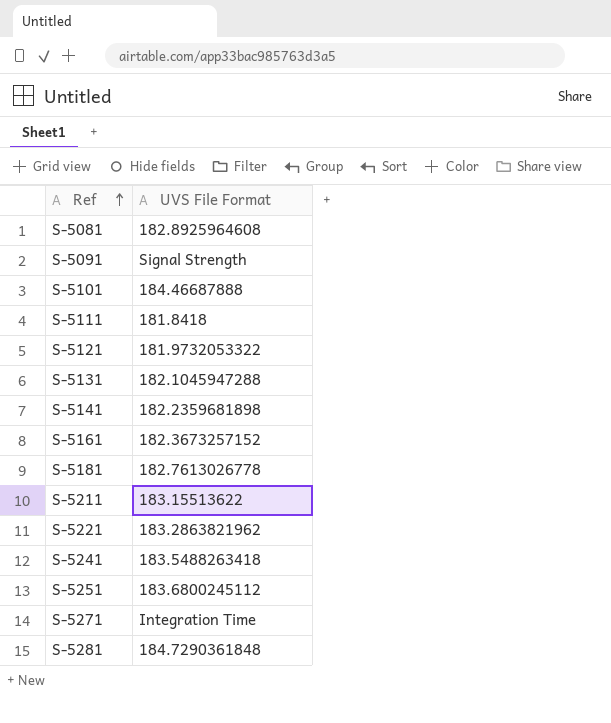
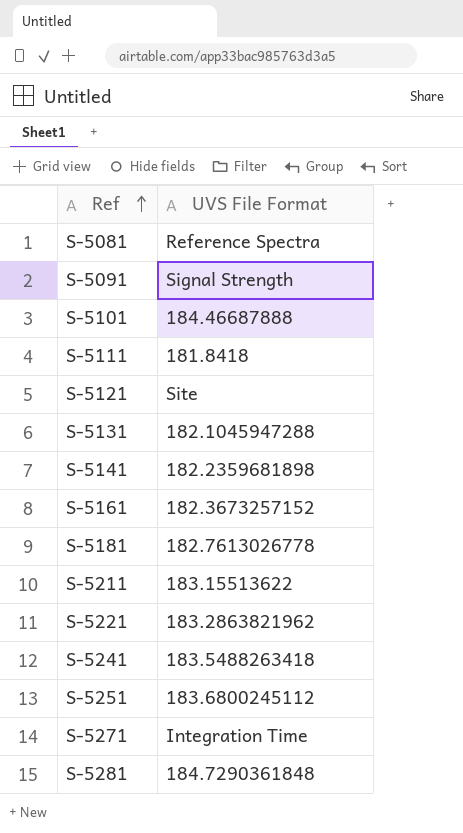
S-5081 | UVS File Format: 182.8925964608 -> Reference Spectra
S-5121 | UVS File Format: 181.9732053322 -> Site

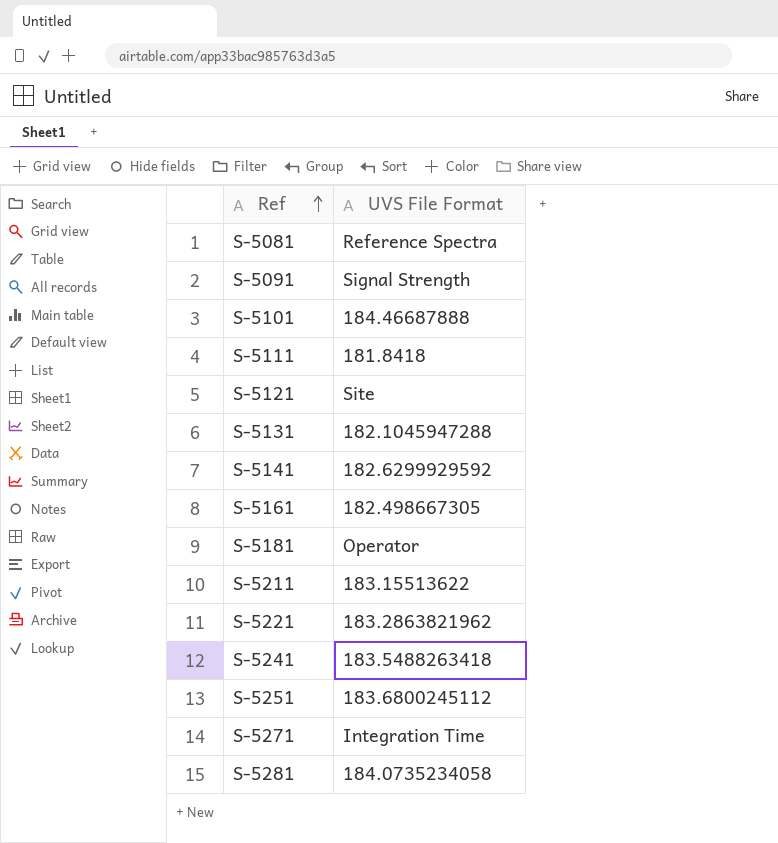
S-5141 | UVS File Format: 182.2359681898 -> 182.6299929592
S-5161 | UVS File Format: 182.3673257152 -> 182.498667305
S-5181 | UVS File Format: 182.7613026778 -> Operator
S-5281 | UVS File Format: 184.7290361848 -> 184.0735234058

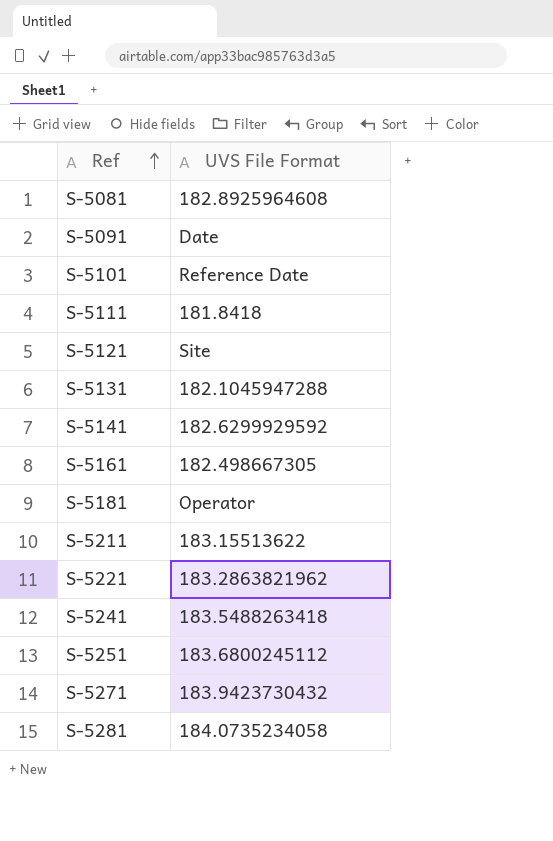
S-5081 | UVS File Format: Reference Spectra -> 182.8925964608
S-5091 | UVS File Format: Signal Strength -> Date
S-5101 | UVS File Format: 184.46687888 -> Reference Date
S-5271 | UVS File Format: Integration Time -> 183.9423730432

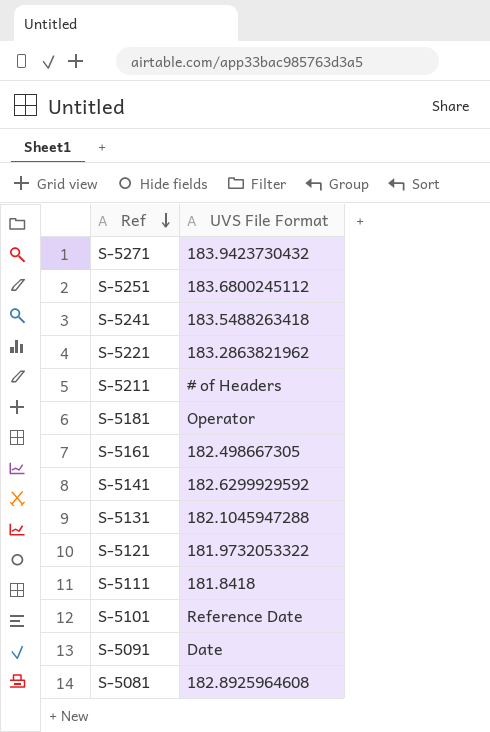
row order: Ref ascending -> Ref descending
row S-5281: 184.0735234058 -> none
S-5211 | UVS File Format: 183.15513622 -> # of Headers
S-5121 | UVS File Format: Site -> 181.9732053322

